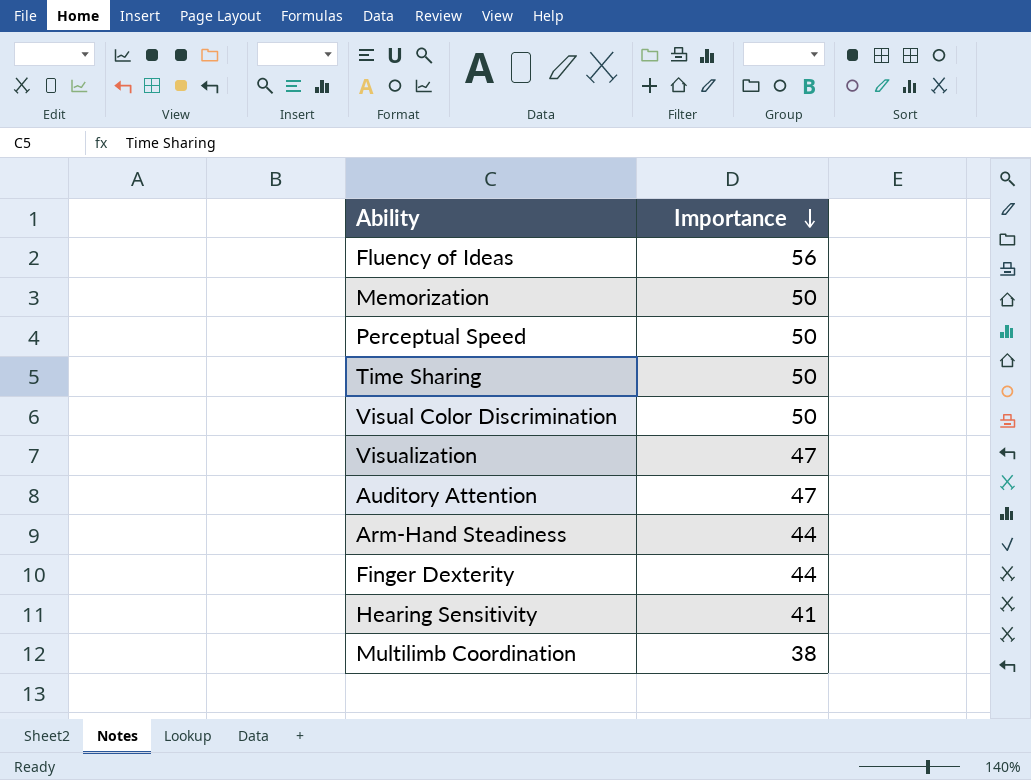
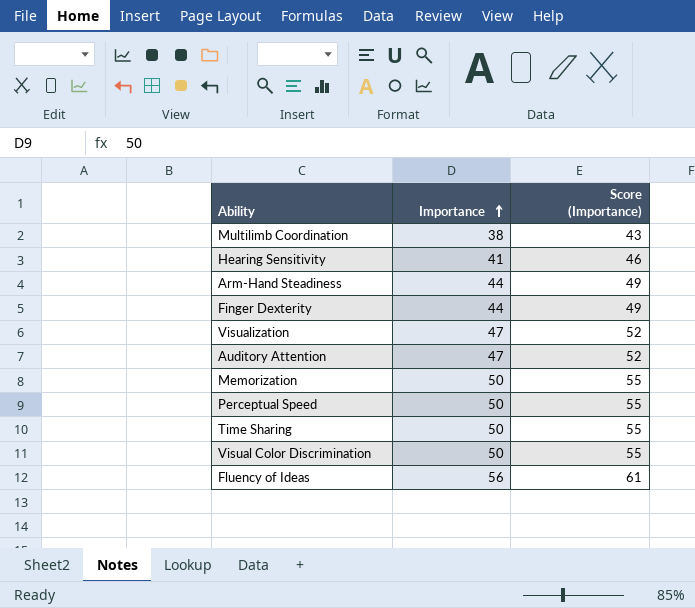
row order: Importance descending -> Importance ascending
column Score (Importance) | formula: none -> [Importance] + 5

